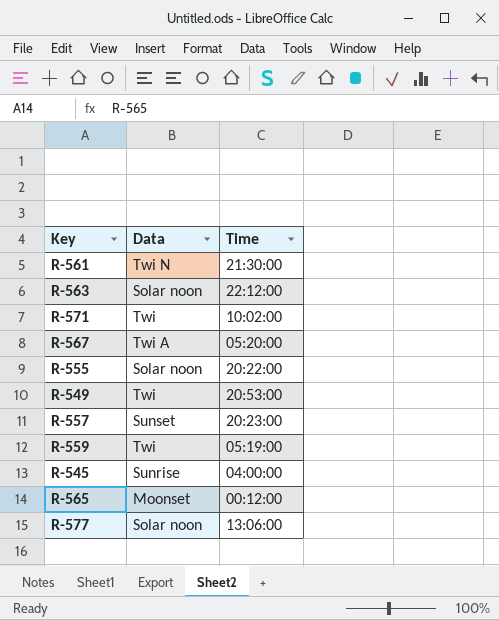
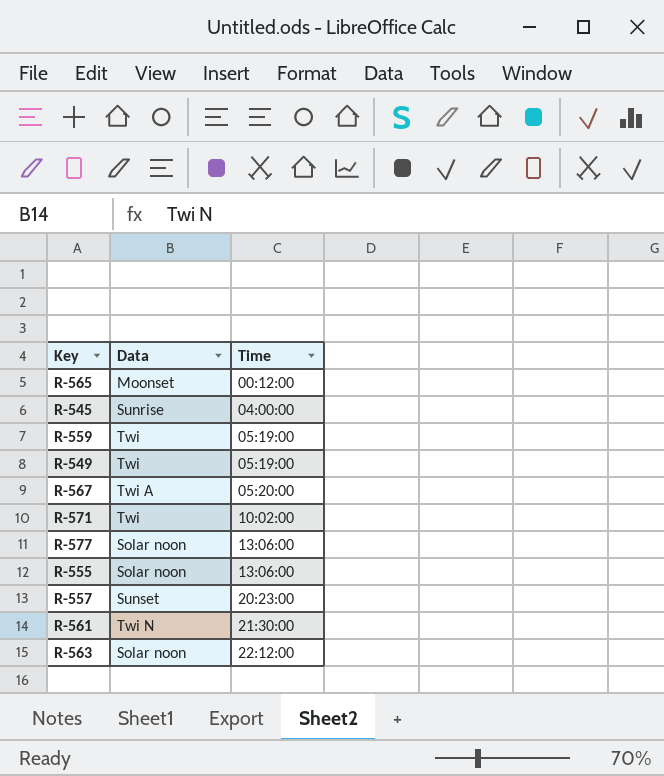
row order: none -> Time ascending
R-549 | Time: 20:53:00 -> 05:19:00
R-555 | Time: 20:22:00 -> 13:06:00

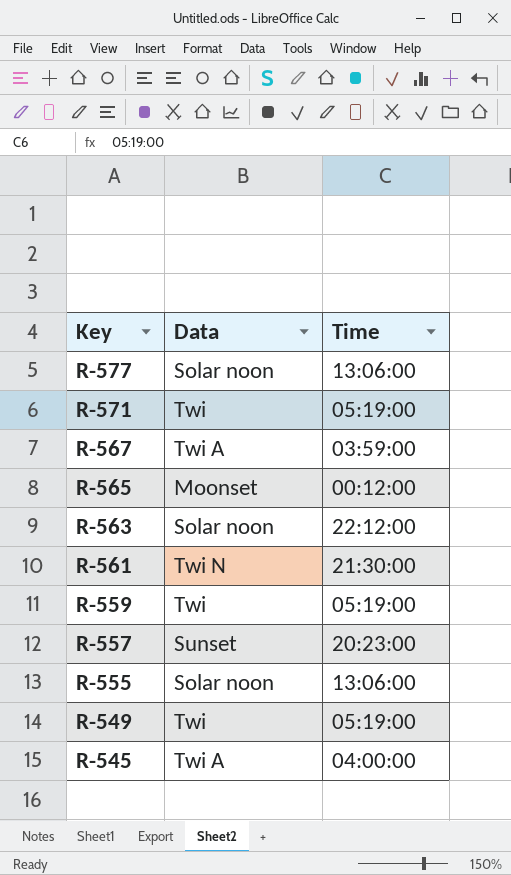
row order: Time ascending -> Key descending
R-571 | Time: 10:02:00 -> 05:19:00
R-567 | Time: 05:20:00 -> 03:59:00
R-545 | Data: Sunrise -> Twi A

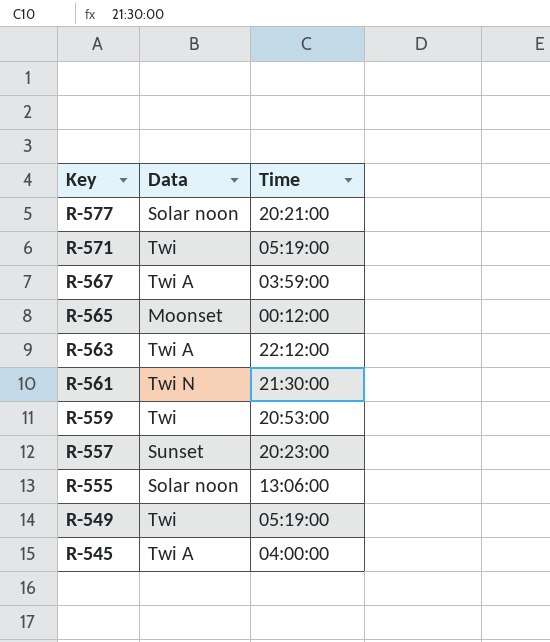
R-577 | Time: 13:06:00 -> 20:21:00
R-563 | Data: Solar noon -> Twi A
R-559 | Time: 05:19:00 -> 20:53:00

